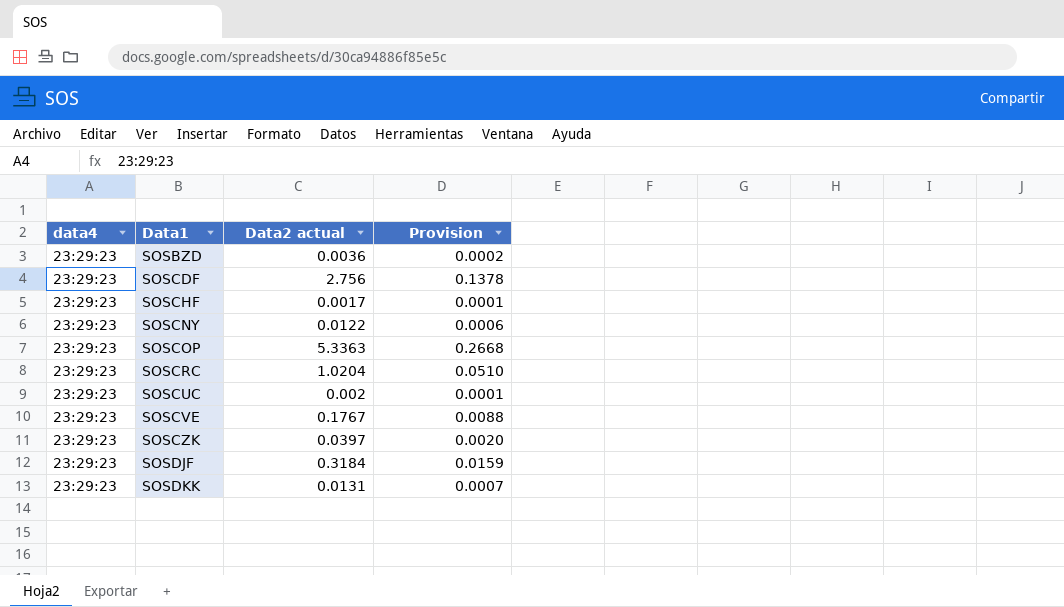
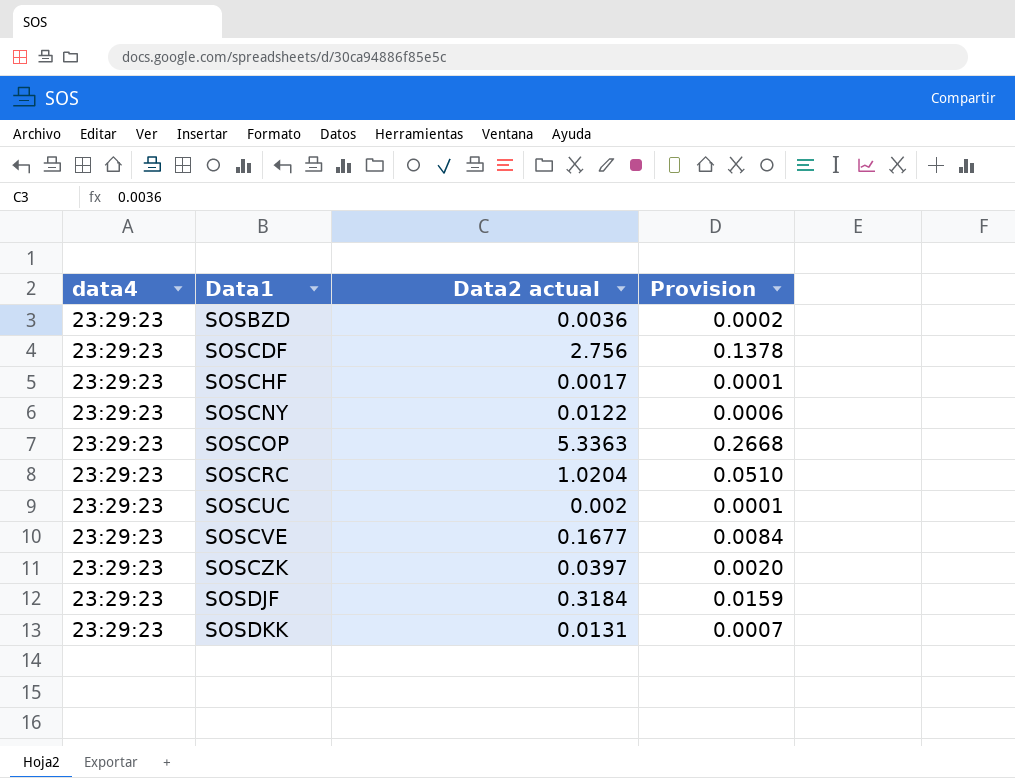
SOSCVE | Data2 actual: 0.1767 -> 0.1677
SOSCVE | Provision: 0.0088 -> 0.0084

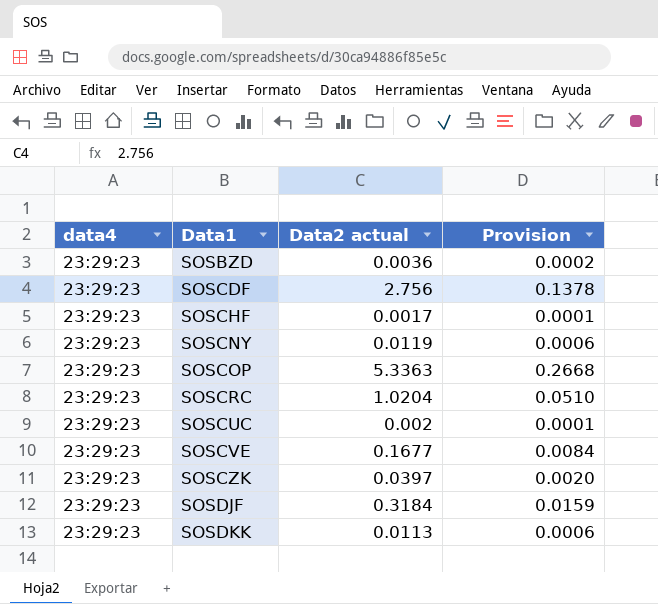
SOSCNY | Data2 actual: 0.0122 -> 0.0119
SOSDKK | Data2 actual: 0.0131 -> 0.0113
SOSDKK | Provision: 0.0007 -> 0.0006

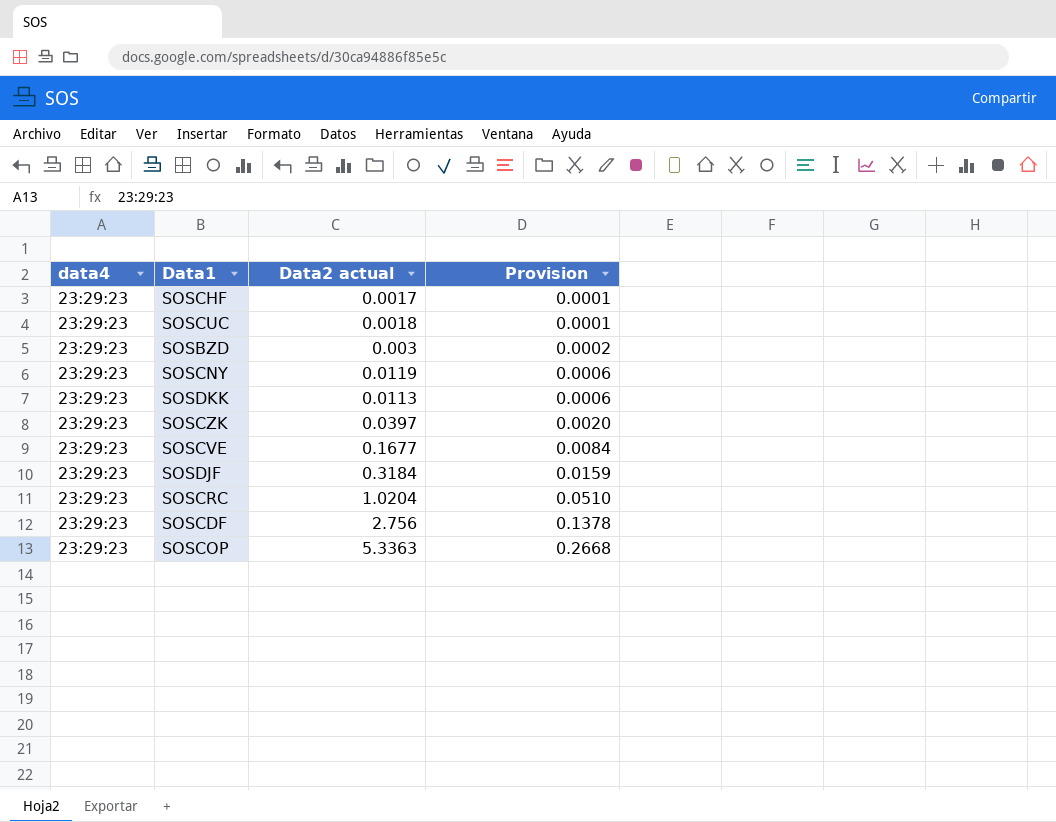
row order: Data1 ascending -> Provision ascending
SOSCUC | Data2 actual: 0.002 -> 0.0018
SOSBZD | Data2 actual: 0.0036 -> 0.003

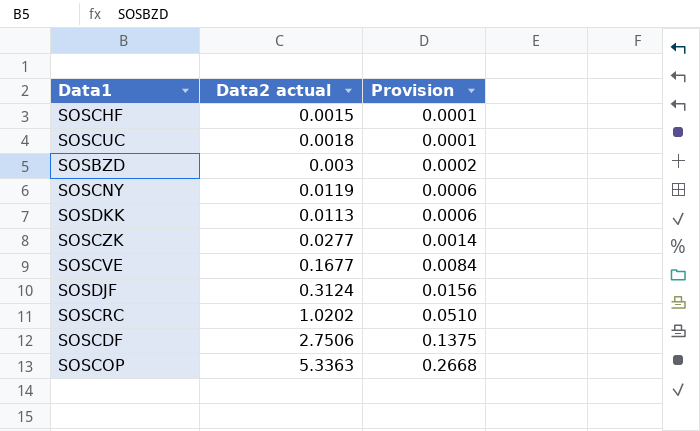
column data4 | position: 1 -> none
SOSCHF | Data2 actual: 0.0017 -> 0.0015
SOSCZK | Data2 actual: 0.0397 -> 0.0277
SOSCZK | Provision: 0.0020 -> 0.0014
SOSDJF | Data2 actual: 0.3184 -> 0.3124
SOSDJF | Provision: 0.0159 -> 0.0156
SOSCRC | Data2 actual: 1.0204 -> 1.0202
SOSCDF | Data2 actual: 2.756 -> 2.7506
SOSCDF | Provision: 0.1378 -> 0.1375

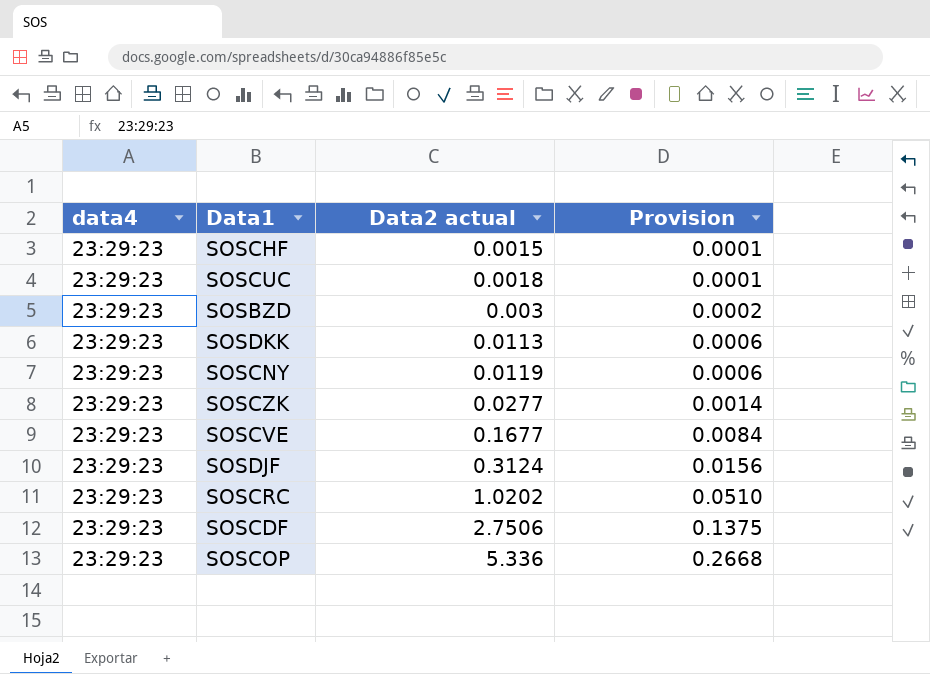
row order: Provision ascending -> Data2 actual ascending
column data4 | position: none -> 1
SOSCOP | Data2 actual: 5.3363 -> 5.336

